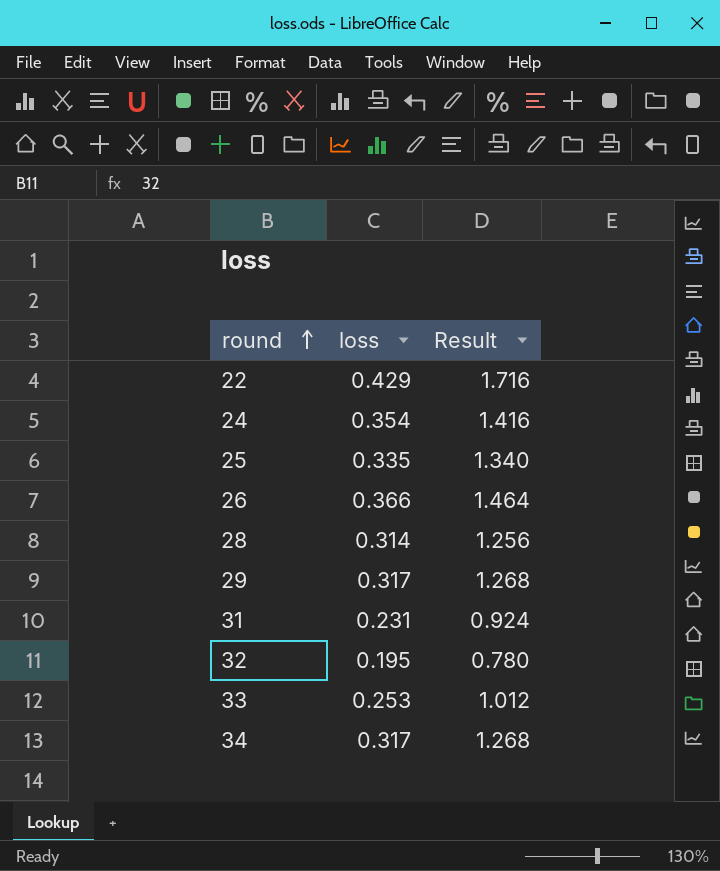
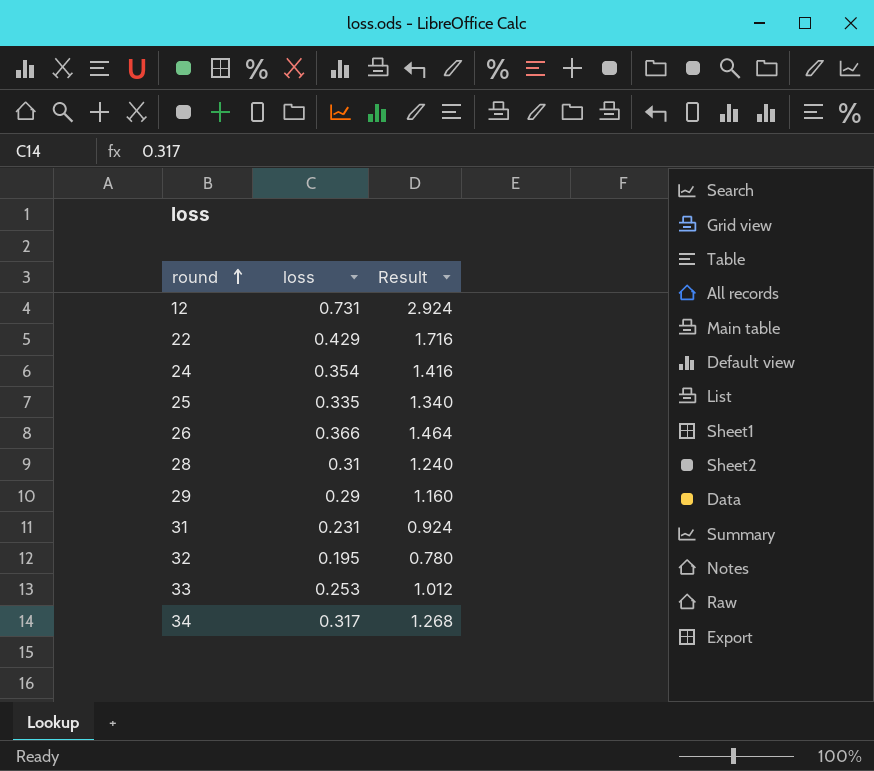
row 12: none -> 0.731 | 2.924
28 | loss: 0.314 -> 0.31
28 | Result: 1.256 -> 1.240
29 | loss: 0.317 -> 0.29
29 | Result: 1.268 -> 1.160

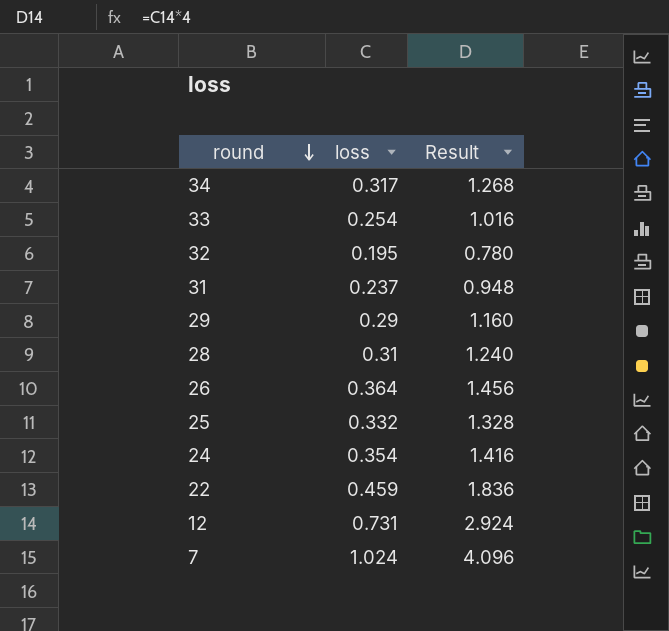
row order: round ascending -> round descending
33 | loss: 0.253 -> 0.254
33 | Result: 1.012 -> 1.016
31 | loss: 0.231 -> 0.237
31 | Result: 0.924 -> 0.948
26 | loss: 0.366 -> 0.364
26 | Result: 1.464 -> 1.456
25 | loss: 0.335 -> 0.332
25 | Result: 1.340 -> 1.328
22 | loss: 0.429 -> 0.459
22 | Result: 1.716 -> 1.836
row 7: none -> 1.024 | 4.096

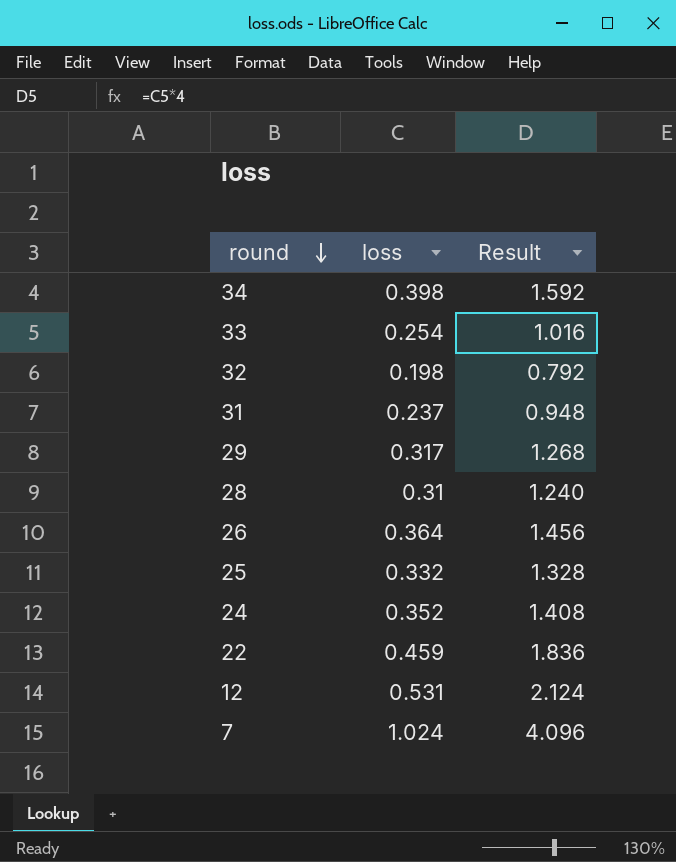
34 | loss: 0.317 -> 0.398
34 | Result: 1.268 -> 1.592
32 | loss: 0.195 -> 0.198
32 | Result: 0.780 -> 0.792
29 | loss: 0.29 -> 0.317
29 | Result: 1.160 -> 1.268
24 | loss: 0.354 -> 0.352
24 | Result: 1.416 -> 1.408
12 | loss: 0.731 -> 0.531
12 | Result: 2.924 -> 2.124

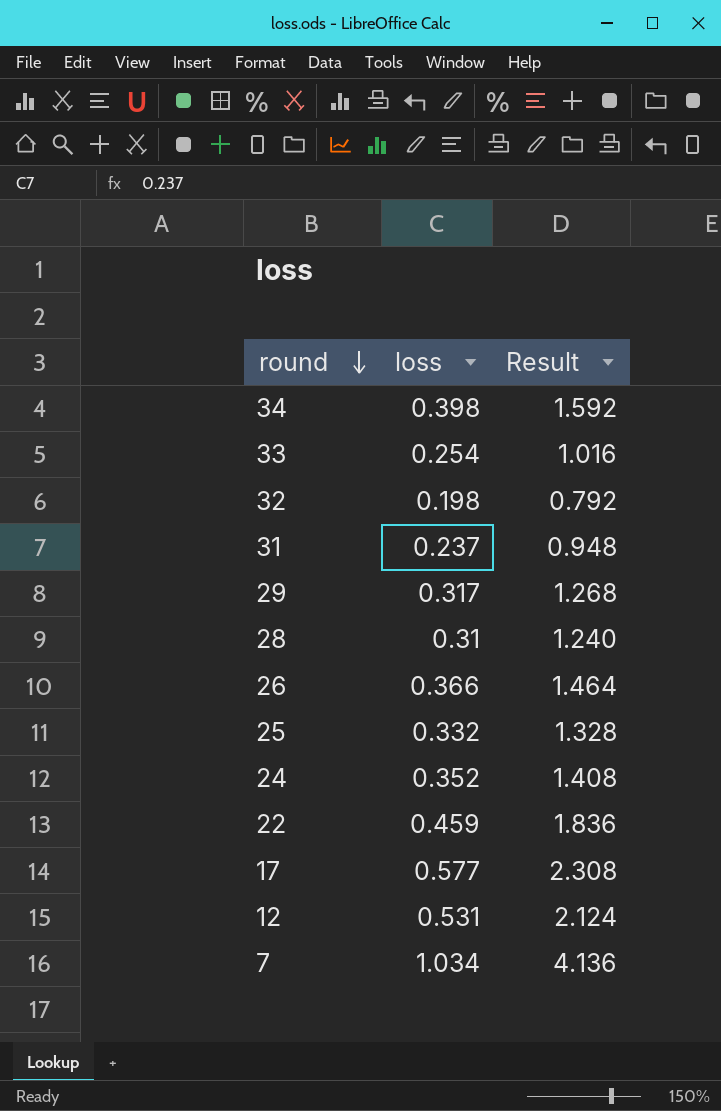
26 | loss: 0.364 -> 0.366
26 | Result: 1.456 -> 1.464
row 17: none -> 0.577 | 2.308
7 | loss: 1.024 -> 1.034
7 | Result: 4.096 -> 4.136

